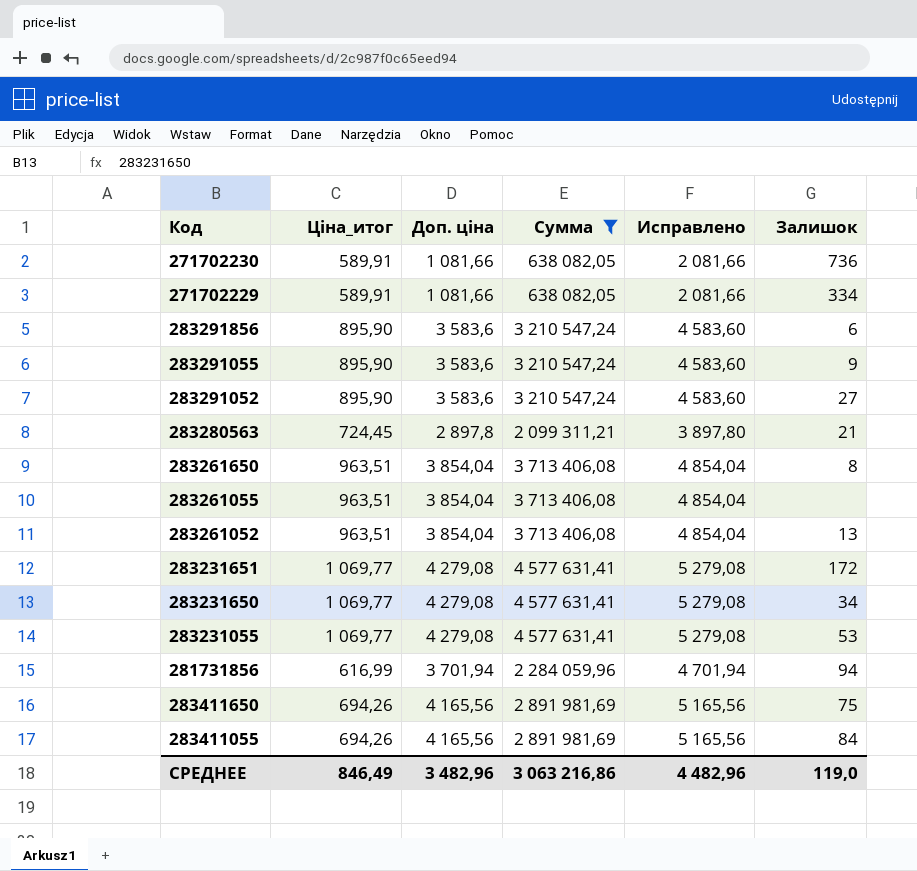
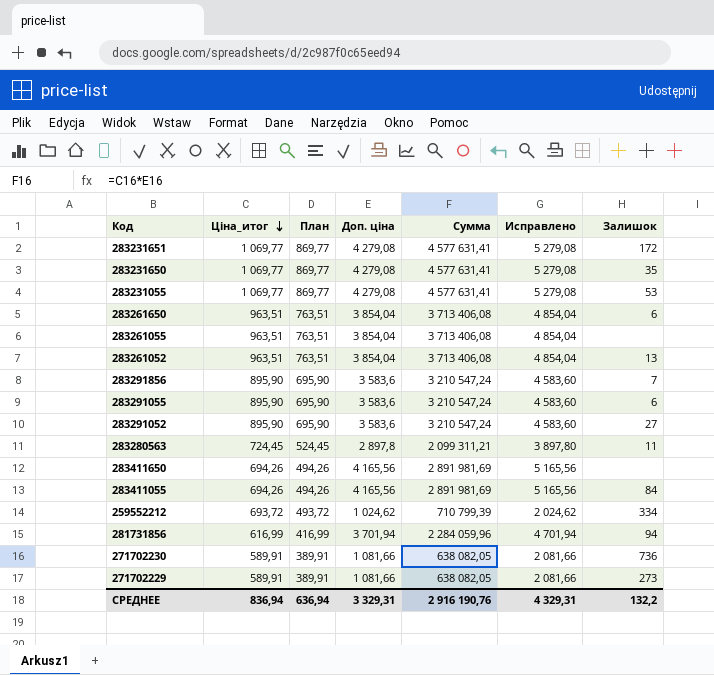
filter: Сумма != 710 799,39 -> none
row order: none -> Ціна_итог descending
column План | formula: none -> [Ціна_итог] - 200
283231650 | Залишок: 34 -> 35
283261650 | Залишок: 8 -> 6
283291856 | Залишок: 6 -> 7
283291055 | Залишок: 9 -> 6
283280563 | Залишок: 21 -> 11
283411650 | Залишок: 75 -> none
271702229 | Залишок: 334 -> 273
СРЕДНЕЕ | Ціна_итог: 846,49 -> 836,94
СРЕДНЕЕ | Доп. ціна: 3 482,96 -> 3 329,31
СРЕДНЕЕ | Сумма: 3 063 216,86 -> 2 916 190,76
СРЕДНЕЕ | Исправлено: 4 482,96 -> 4 329,31
СРЕДНЕЕ | Залишок: 119,0 -> 132,2

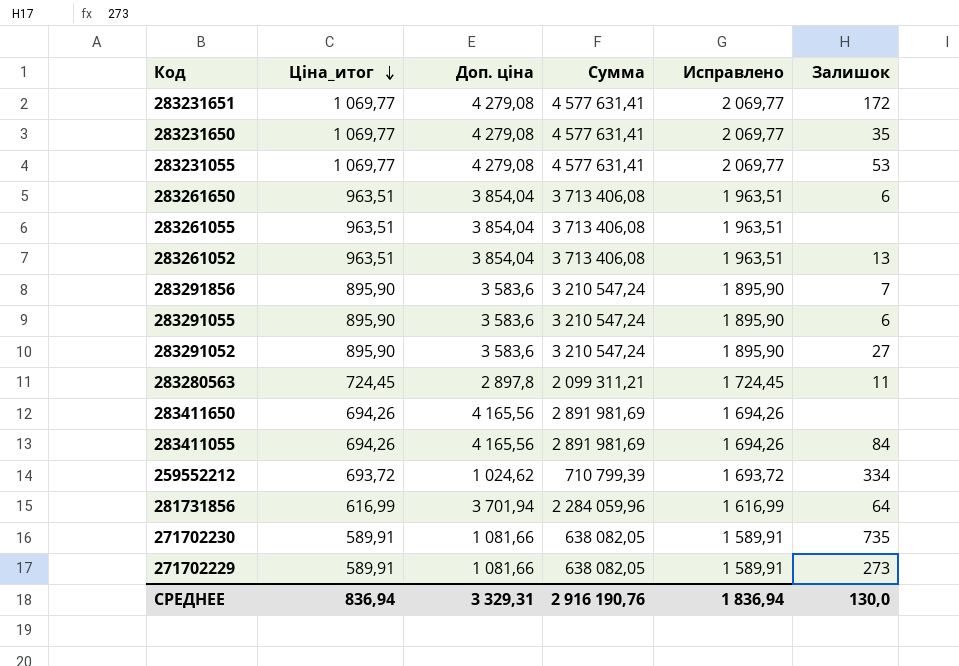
column План | formula: [Ціна_итог] - 200 -> none
column Исправлено | formula: [Доп. ціна] + 1000 -> [Ціна_итог] + 1000
281731856 | Залишок: 94 -> 64
271702230 | Залишок: 736 -> 735
СРЕДНЕЕ | Исправлено: 4 329,31 -> 1 836,94
СРЕДНЕЕ | Залишок: 132,2 -> 130,0

